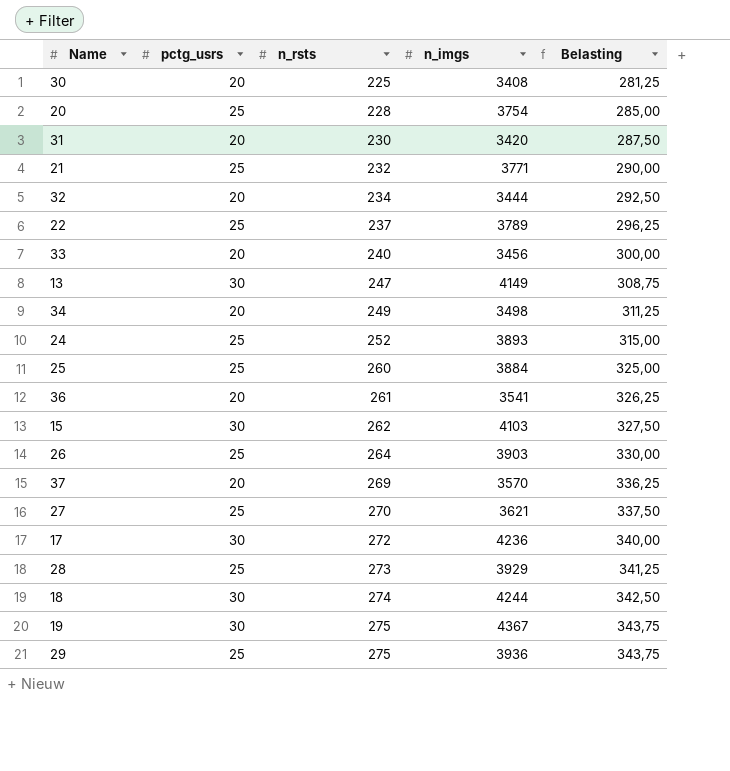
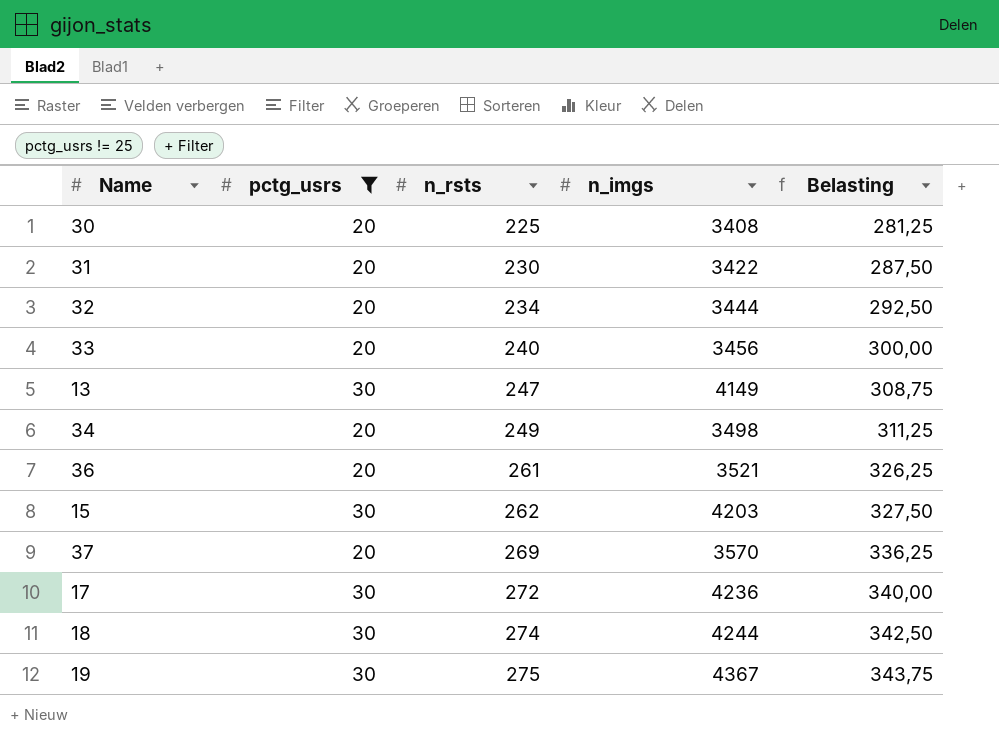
filter: none -> pctg_usrs != 25
31 | n_imgs: 3420 -> 3422
36 | n_imgs: 3541 -> 3521
15 | n_imgs: 4103 -> 4203

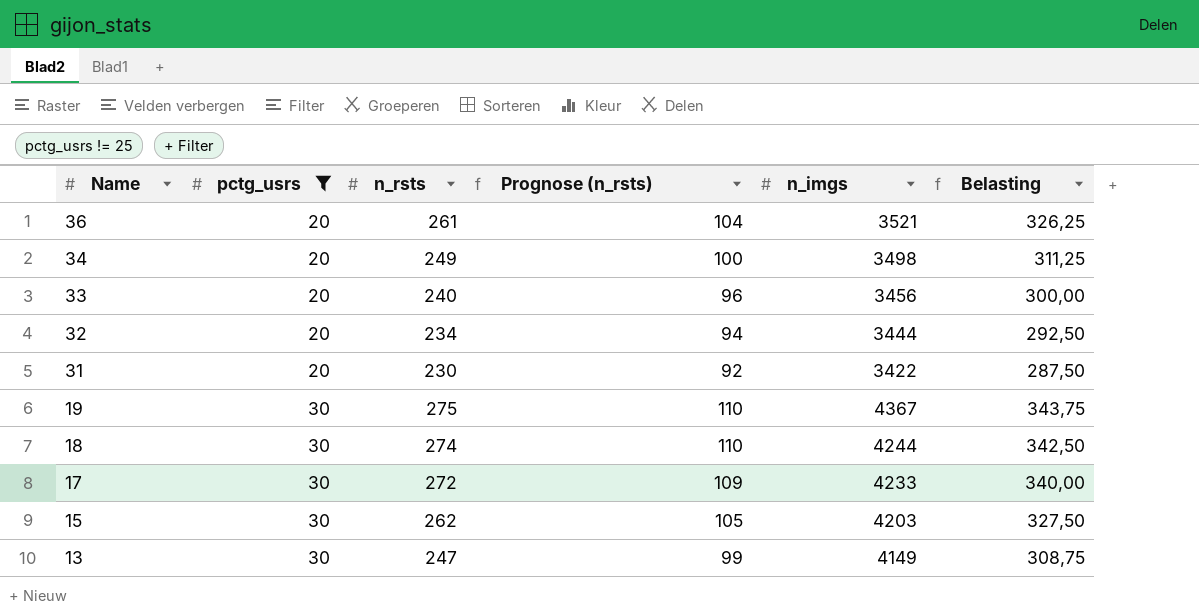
row order: n_rsts ascending -> Name descending
column Prognose (n_rsts) | formula: none -> [n_rsts] * 0,4
row 30: 20 | 225 | 3408 | 281,25 -> none
row 37: 20 | 269 | 3570 | 336,25 -> none
17 | n_imgs: 4236 -> 4233

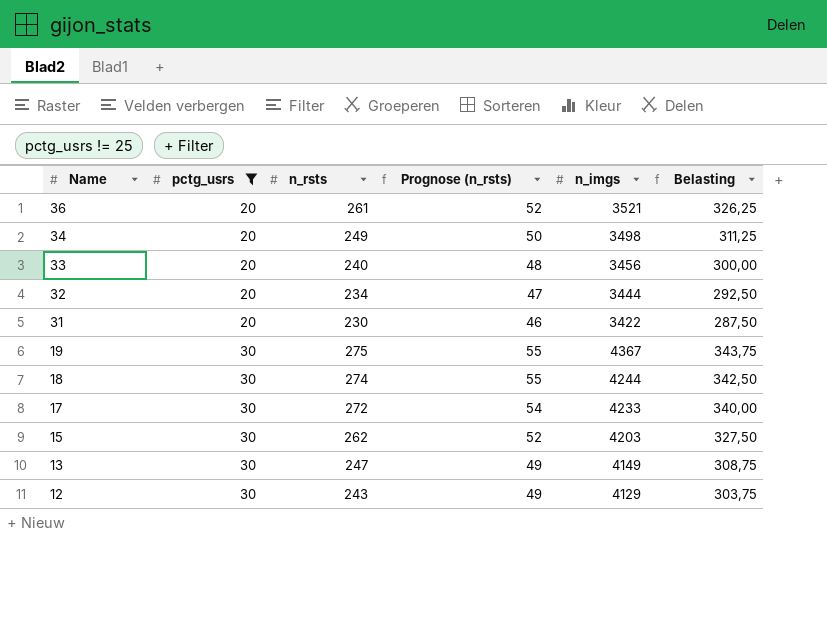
column Prognose (n_rsts) | formula: [n_rsts] * 0,4 -> [n_rsts] * 0,2
row 12: none -> 30 | 243 | 49 | 4129 | 303,75

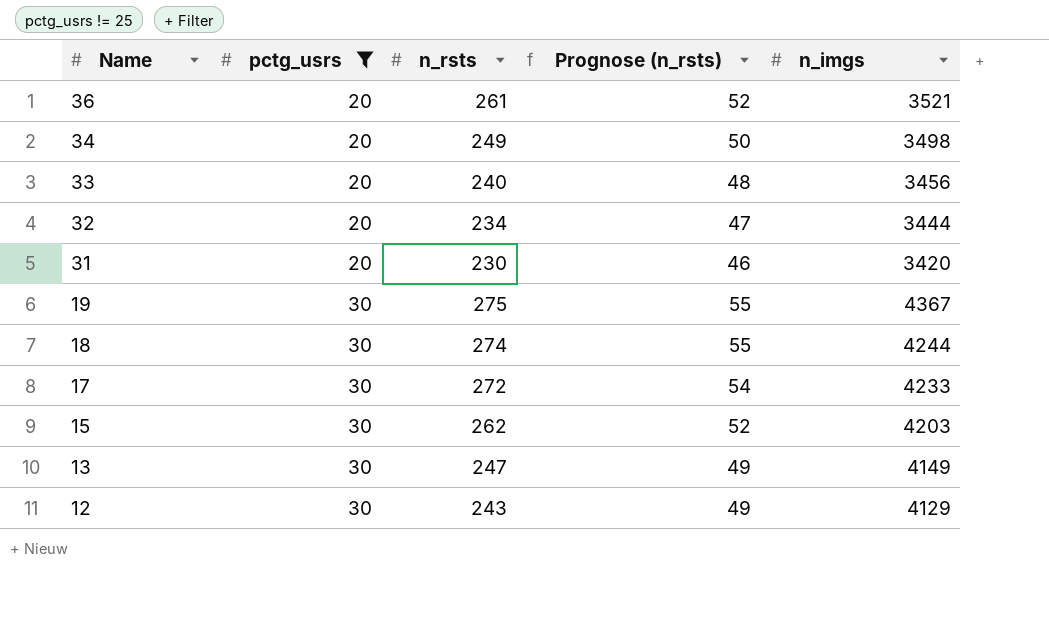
column Belasting | formula: [n_rsts] * 1,25 -> none
31 | n_imgs: 3422 -> 3420

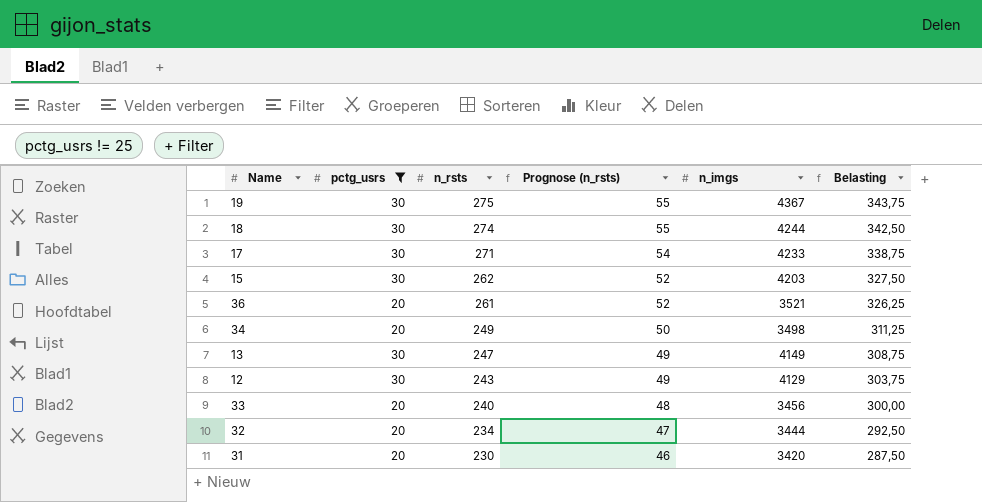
row order: Name descending -> n_rsts descending
column Belasting | formula: none -> [n_rsts] * 1,25
17 | n_rsts: 272 -> 271

